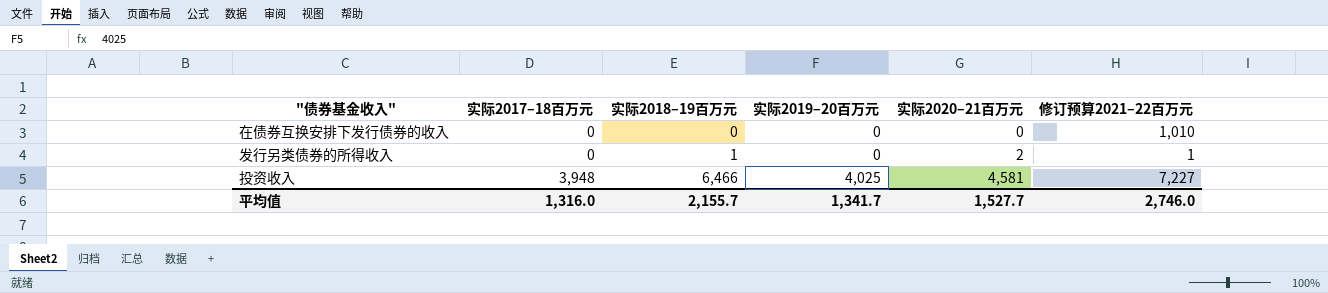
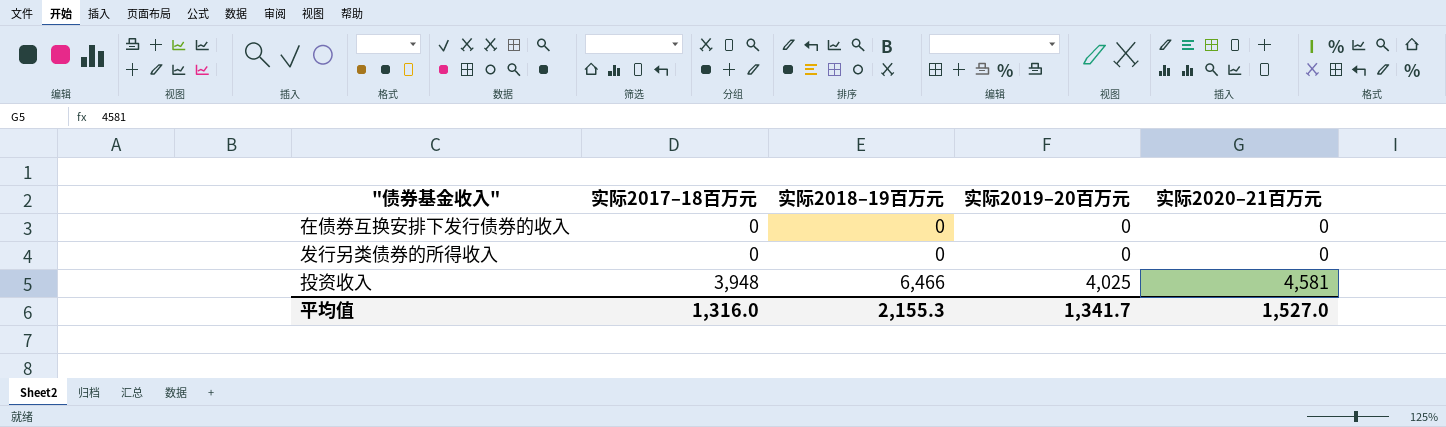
column 修订预算2021–22百万元 | position: 6 -> none
发行另类债券的所得收入 | 实际2018–19百万元: 1 -> 0
发行另类债券的所得收入 | 实际2020–21百万元: 2 -> 0
平均值 | 实际2018–19百万元: 2,155.7 -> 2,155.3
平均值 | 实际2020–21百万元: 1,527.7 -> 1,527.0

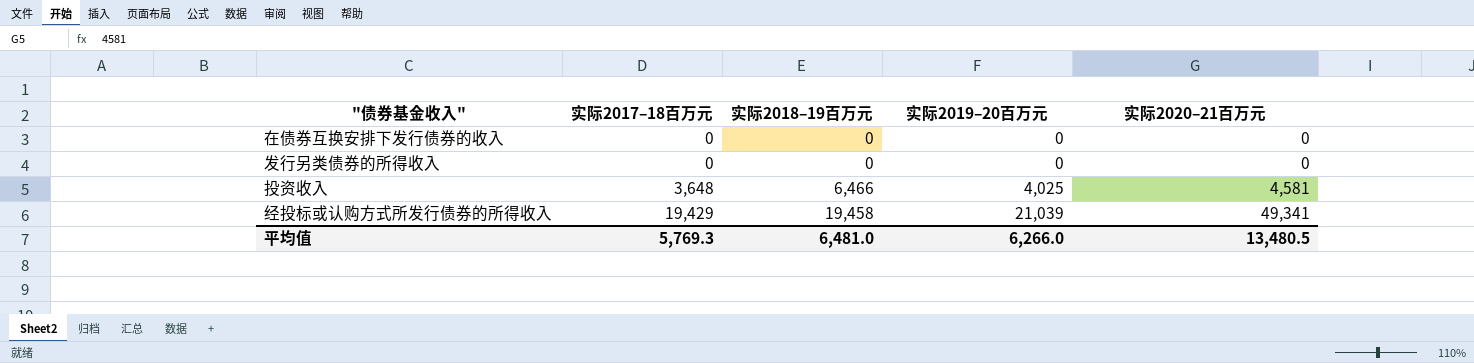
投资收入 | 实际2017–18百万元: 3,948 -> 3,648
row 经投标或认购方式所发行债券的所得收入: none -> 19,429 | 19,458 | 21,039 | 49,341
平均值 | 实际2017–18百万元: 1,316.0 -> 5,769.3
平均值 | 实际2018–19百万元: 2,155.3 -> 6,481.0
平均值 | 实际2019–20百万元: 1,341.7 -> 6,266.0
平均值 | 实际2020–21百万元: 1,527.0 -> 13,480.5

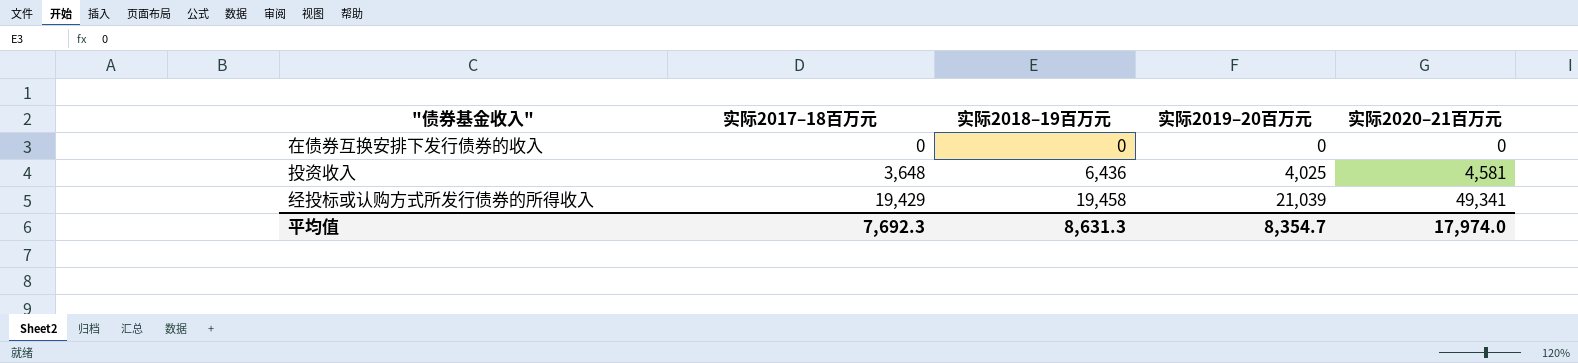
row 发行另类债券的所得收入: 0 | 0 | 0 | 0 -> none
投资收入 | 实际2018–19百万元: 6,466 -> 6,436
平均值 | 实际2017–18百万元: 5,769.3 -> 7,692.3
平均值 | 实际2018–19百万元: 6,481.0 -> 8,631.3
平均值 | 实际2019–20百万元: 6,266.0 -> 8,354.7
平均值 | 实际2020–21百万元: 13,480.5 -> 17,974.0

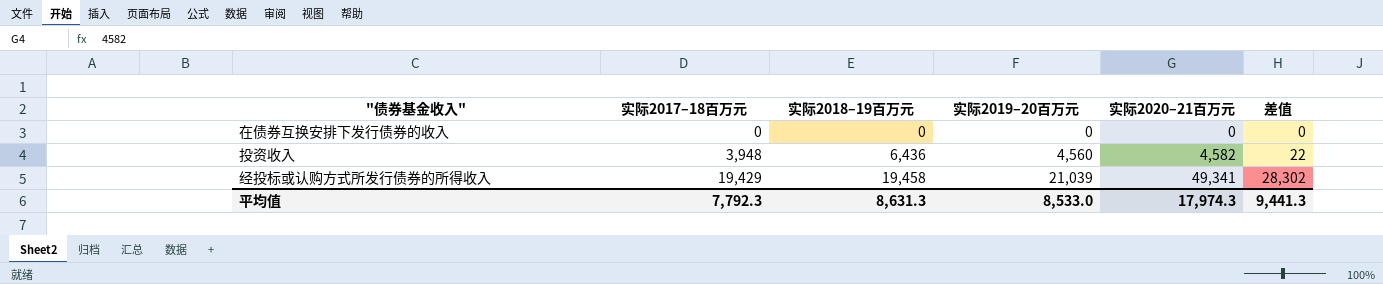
column 差值 | formula: none -> [实际2020–21百万元] - [实际2019–20百万元]
投资收入 | 实际2017–18百万元: 3,648 -> 3,948
投资收入 | 实际2019–20百万元: 4,025 -> 4,560
投资收入 | 实际2020–21百万元: 4,581 -> 4,582
平均值 | 实际2017–18百万元: 7,692.3 -> 7,792.3
平均值 | 实际2019–20百万元: 8,354.7 -> 8,533.0
平均值 | 实际2020–21百万元: 17,974.0 -> 17,974.3

